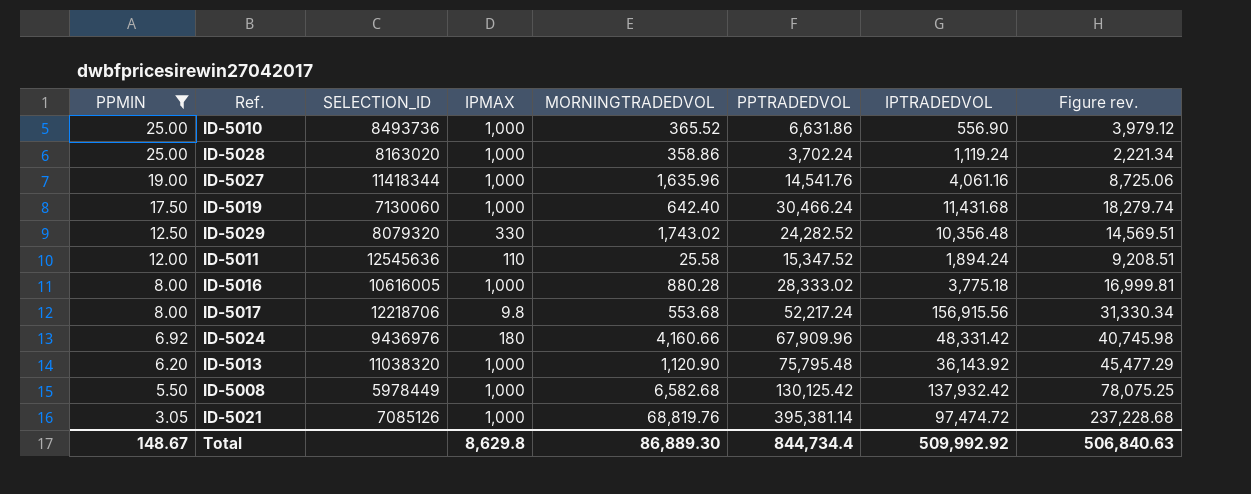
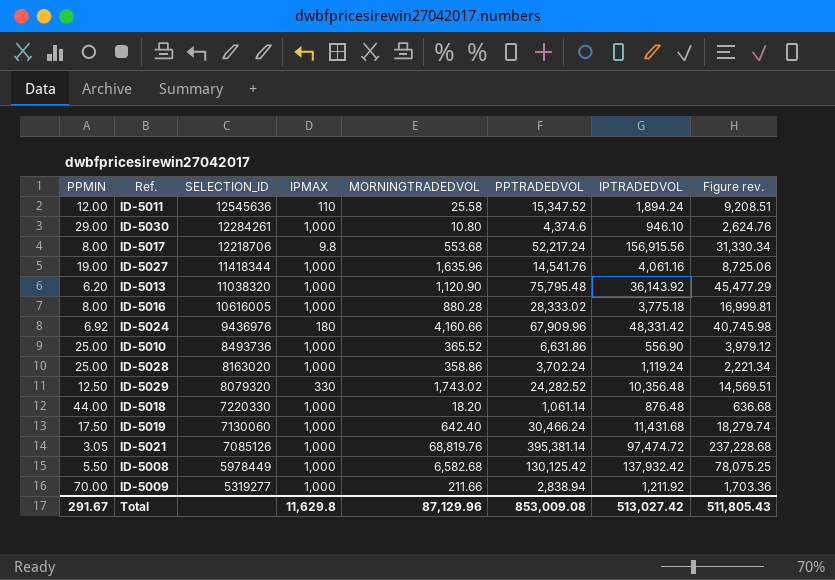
filter: PPMIN <= 25.00 -> none
row order: PPMIN descending -> SELECTION_ID descending
Total | PPMIN: 148.67 -> 291.67
Total | IPMAX: 8,629.8 -> 11,629.8
Total | MORNINGTRADEDVOL: 86,889.30 -> 87,129.96
Total | PPTRADEDVOL: 844,734.4 -> 853,009.08
Total | IPTRADEDVOL: 509,992.92 -> 513,027.42
Total | Figure rev.: 506,840.63 -> 511,805.43

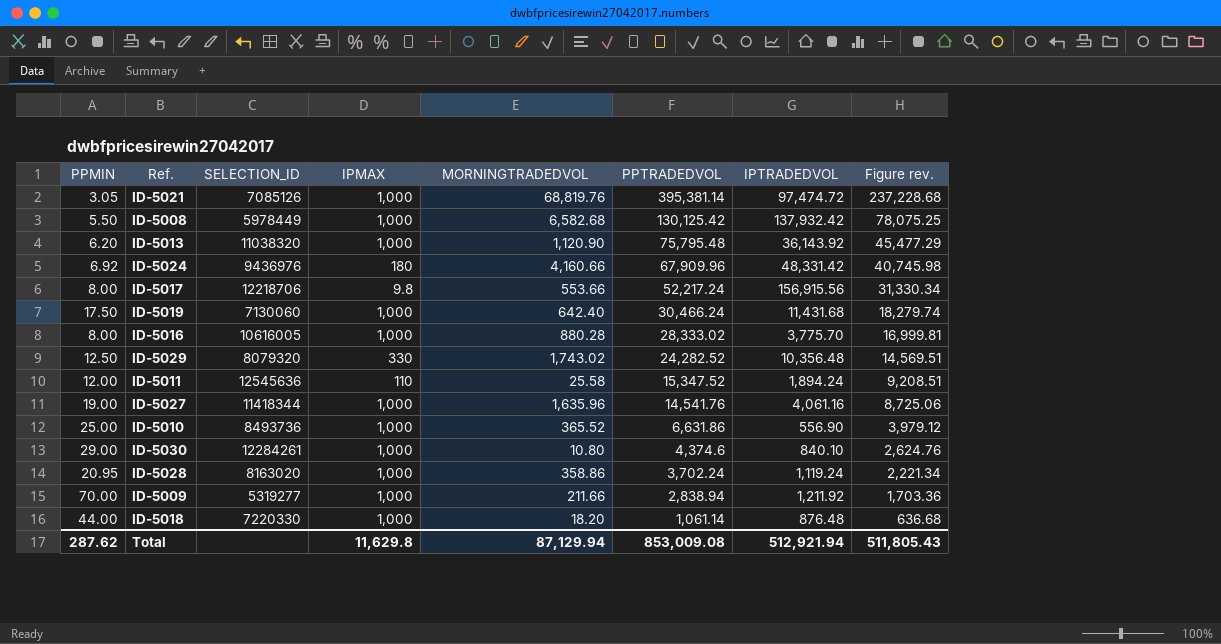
row order: SELECTION_ID descending -> PPTRADEDVOL descending
ID-5017 | MORNINGTRADEDVOL: 553.68 -> 553.66
ID-5016 | IPTRADEDVOL: 3,775.18 -> 3,775.70
ID-5030 | IPTRADEDVOL: 946.10 -> 840.10
ID-5028 | PPMIN: 25.00 -> 20.95
Total | PPMIN: 291.67 -> 287.62
Total | MORNINGTRADEDVOL: 87,129.96 -> 87,129.94
Total | IPTRADEDVOL: 513,027.42 -> 512,921.94

